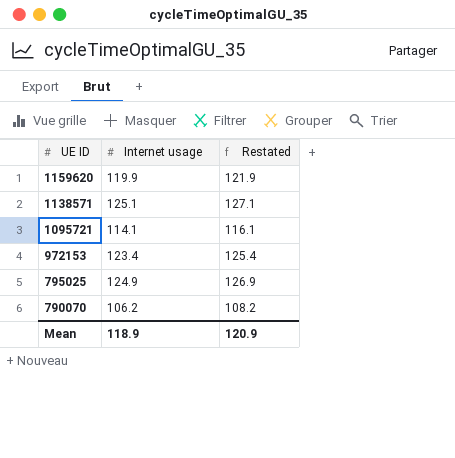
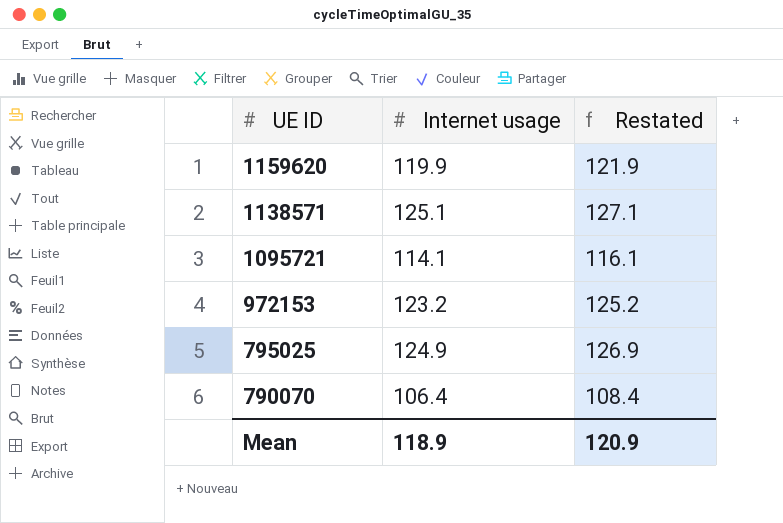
972153 | Internet usage: 123.4 -> 123.2
972153 | Restated: 125.4 -> 125.2
790070 | Internet usage: 106.2 -> 106.4
790070 | Restated: 108.2 -> 108.4

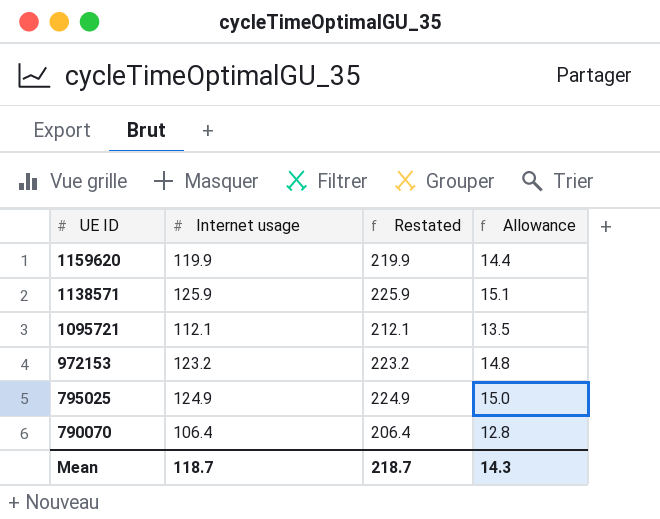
column Restated | formula: [Internet usage] + 2 -> [Internet usage] + 100
column Allowance | formula: none -> [Internet usage] * 0.12
1138571 | Internet usage: 125.1 -> 125.9
1095721 | Internet usage: 114.1 -> 112.1
Mean | Internet usage: 118.9 -> 118.7
Mean | Restated: 120.9 -> 218.7

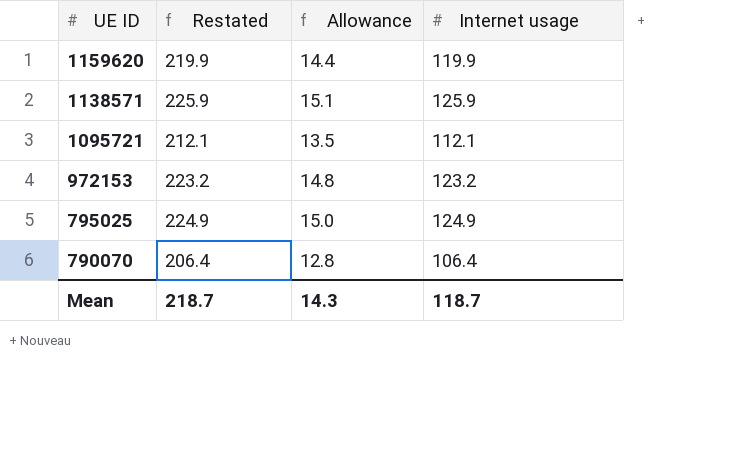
column Internet usage | position: 2 -> 4

